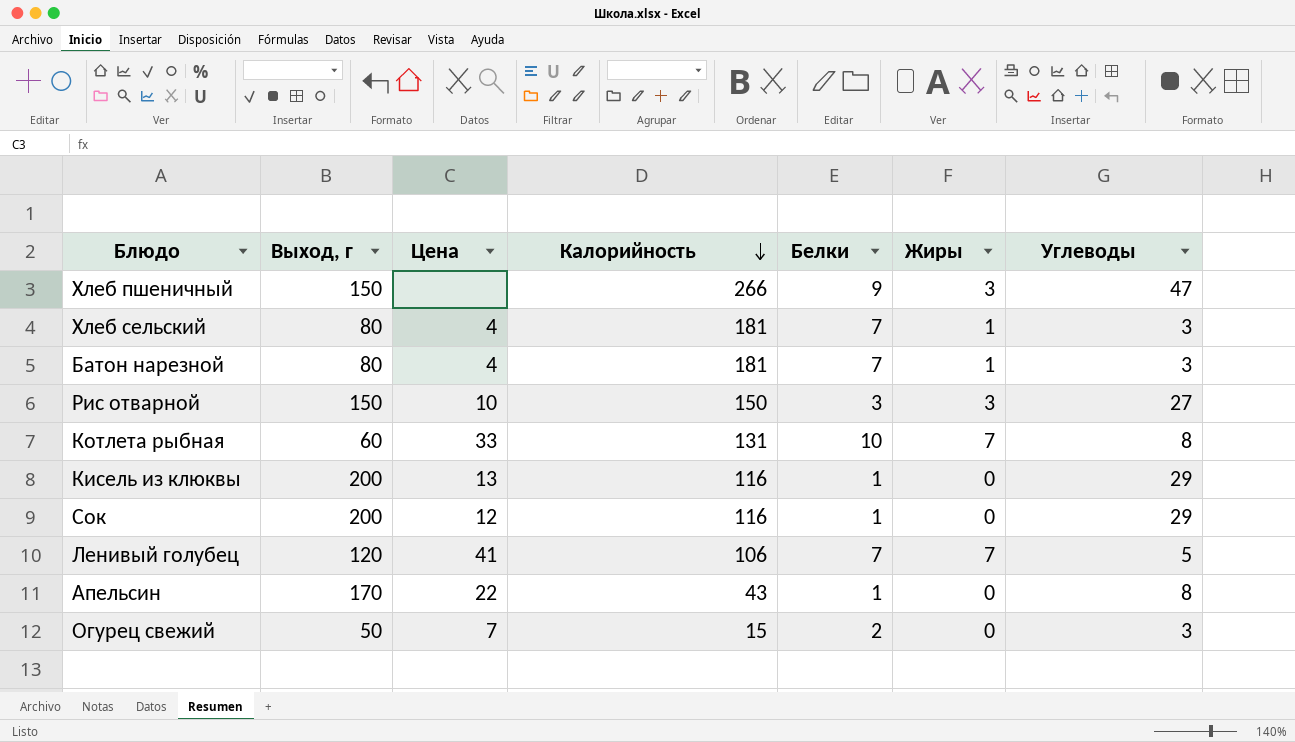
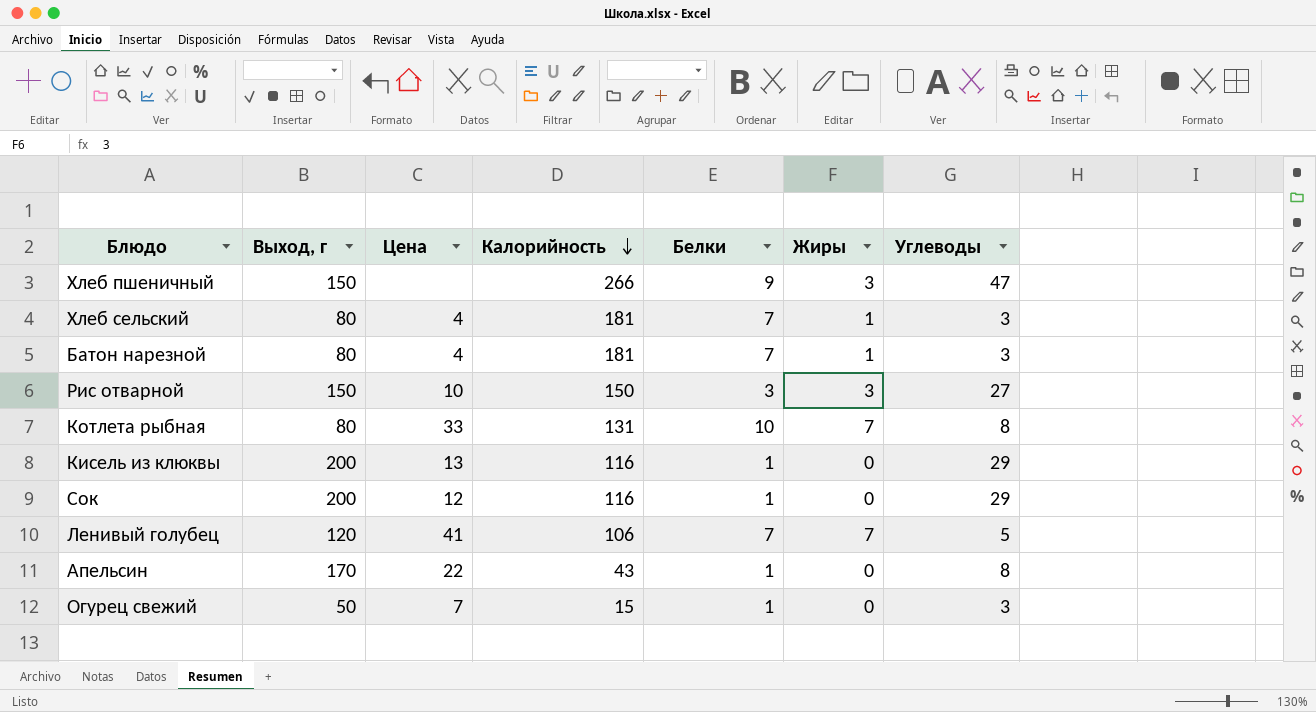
Котлета рыбная | Выход, г: 60 -> 80
Огурец свежий | Белки: 2 -> 1

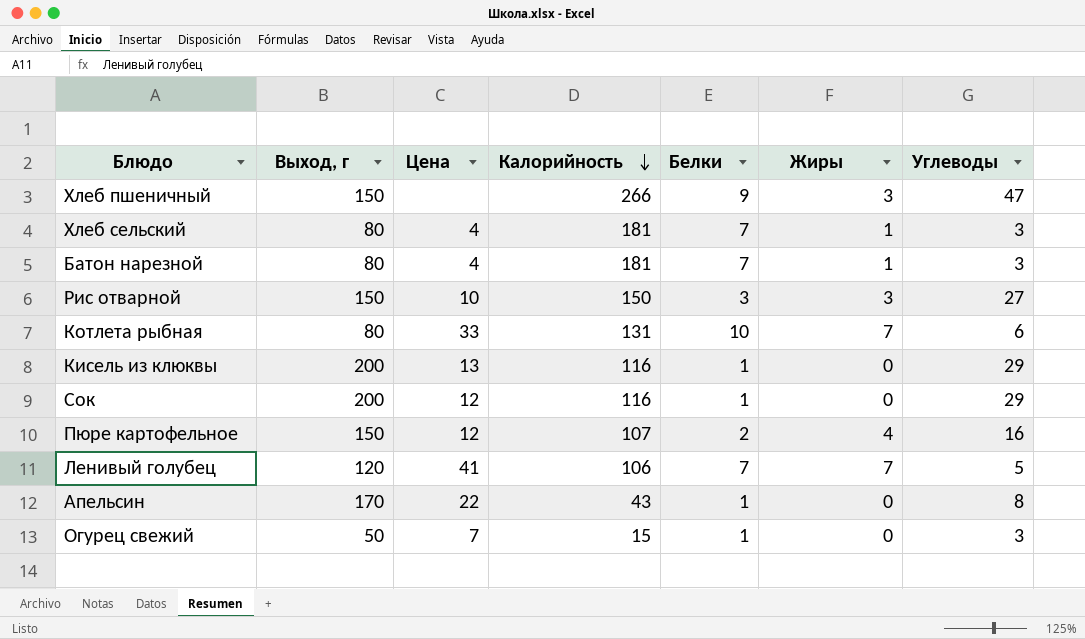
Котлета рыбная | Углеводы: 8 -> 6
row Пюре картофельное: none -> 150 | 12 | 107 | 2 | 4 | 16

